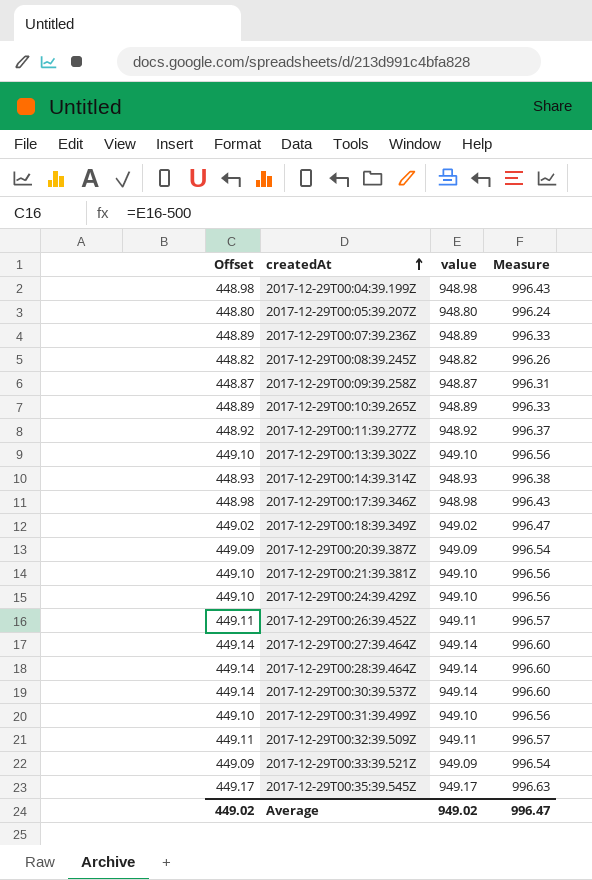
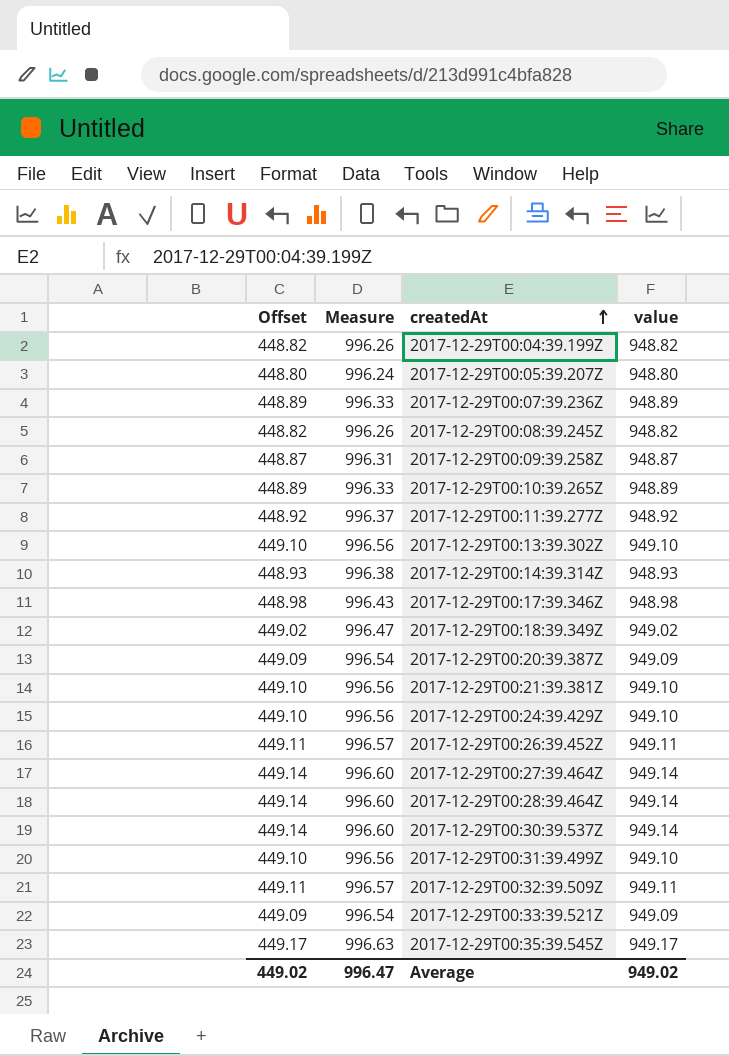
column Measure | position: 4 -> 2
2017-12-29T00:04:39.199Z | Offset: 448.98 -> 448.82
2017-12-29T00:04:39.199Z | Measure: 996.43 -> 996.26
2017-12-29T00:04:39.199Z | value: 948.98 -> 948.82

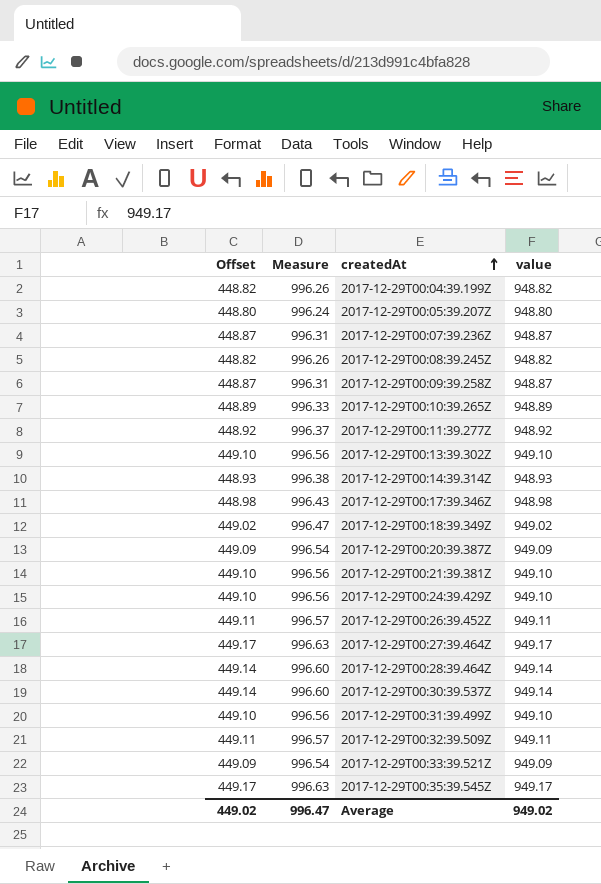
2017-12-29T00:07:39.236Z | Offset: 448.89 -> 448.87
2017-12-29T00:07:39.236Z | Measure: 996.33 -> 996.31
2017-12-29T00:07:39.236Z | value: 948.89 -> 948.87
2017-12-29T00:27:39.464Z | Offset: 449.14 -> 449.17
2017-12-29T00:27:39.464Z | Measure: 996.60 -> 996.63
2017-12-29T00:27:39.464Z | value: 949.14 -> 949.17

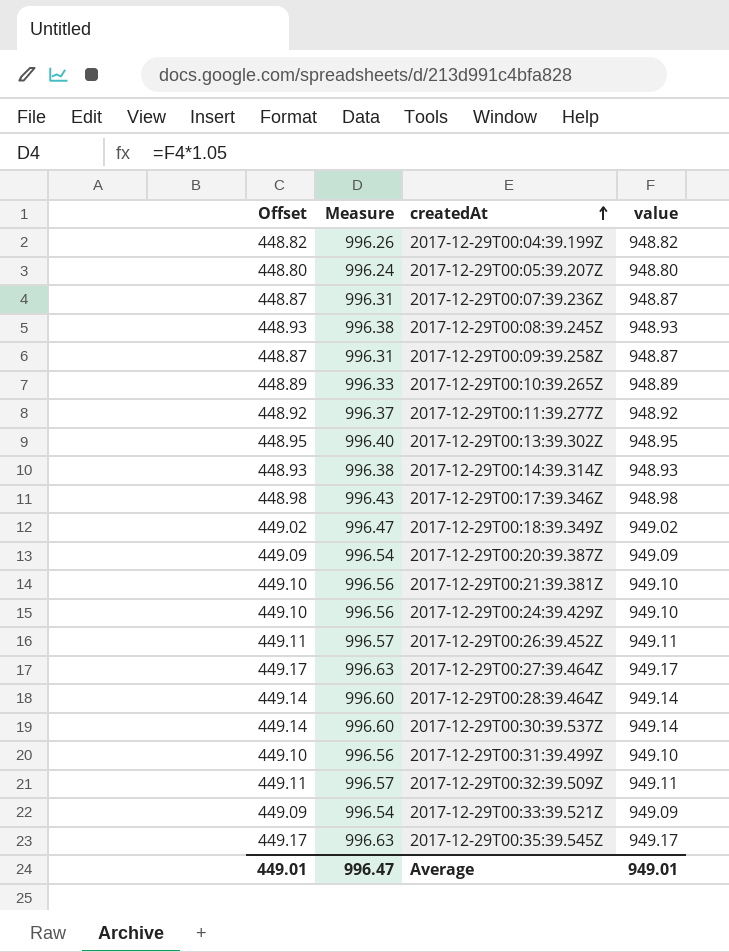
2017-12-29T00:08:39.245Z | Offset: 448.82 -> 448.93
2017-12-29T00:08:39.245Z | Measure: 996.26 -> 996.38
2017-12-29T00:08:39.245Z | value: 948.82 -> 948.93
2017-12-29T00:13:39.302Z | Offset: 449.10 -> 448.95
2017-12-29T00:13:39.302Z | Measure: 996.56 -> 996.40
2017-12-29T00:13:39.302Z | value: 949.10 -> 948.95
Average | Offset: 449.02 -> 449.01
Average | value: 949.02 -> 949.01

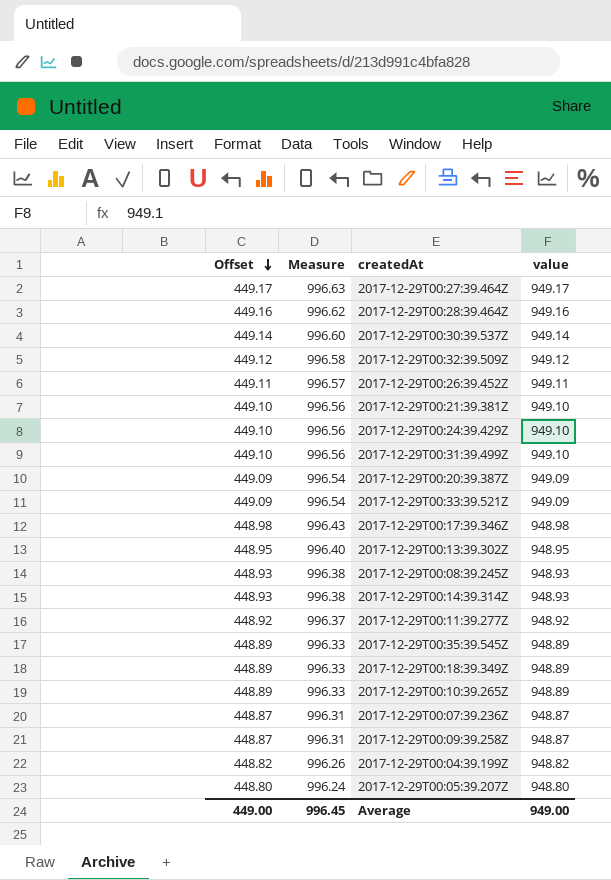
row order: createdAt ascending -> Offset descending
2017-12-29T00:28:39.464Z | Offset: 449.14 -> 449.16
2017-12-29T00:28:39.464Z | Measure: 996.60 -> 996.62
2017-12-29T00:28:39.464Z | value: 949.14 -> 949.16
2017-12-29T00:32:39.509Z | Offset: 449.11 -> 449.12
2017-12-29T00:32:39.509Z | Measure: 996.57 -> 996.58
2017-12-29T00:32:39.509Z | value: 949.11 -> 949.12
2017-12-29T00:35:39.545Z | Offset: 449.17 -> 448.89
2017-12-29T00:35:39.545Z | Measure: 996.63 -> 996.33
2017-12-29T00:35:39.545Z | value: 949.17 -> 948.89
2017-12-29T00:18:39.349Z | Offset: 449.02 -> 448.89
2017-12-29T00:18:39.349Z | Measure: 996.47 -> 996.33
2017-12-29T00:18:39.349Z | value: 949.02 -> 948.89
Average | Offset: 449.01 -> 449.00
Average | Measure: 996.47 -> 996.45
Average | value: 949.01 -> 949.00

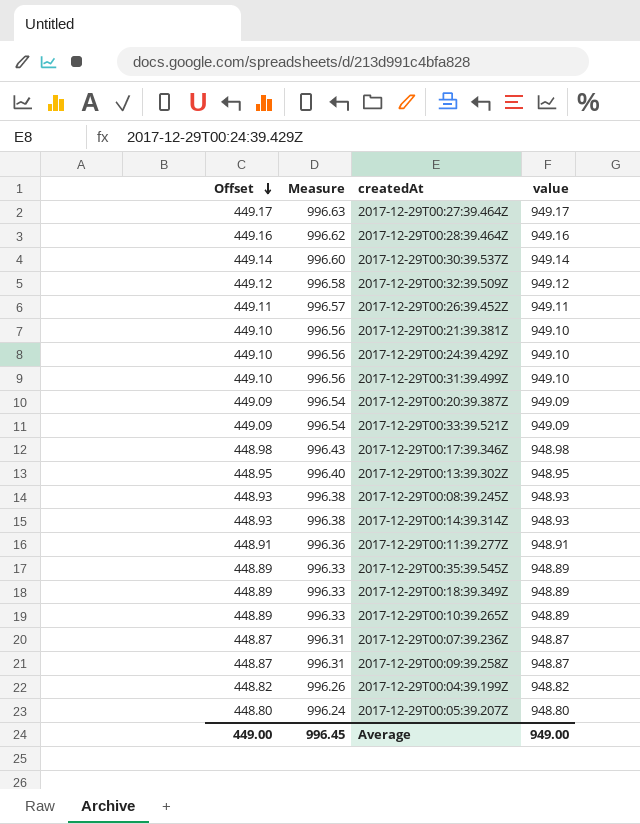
2017-12-29T00:11:39.277Z | Offset: 448.92 -> 448.91
2017-12-29T00:11:39.277Z | Measure: 996.37 -> 996.36
2017-12-29T00:11:39.277Z | value: 948.92 -> 948.91

